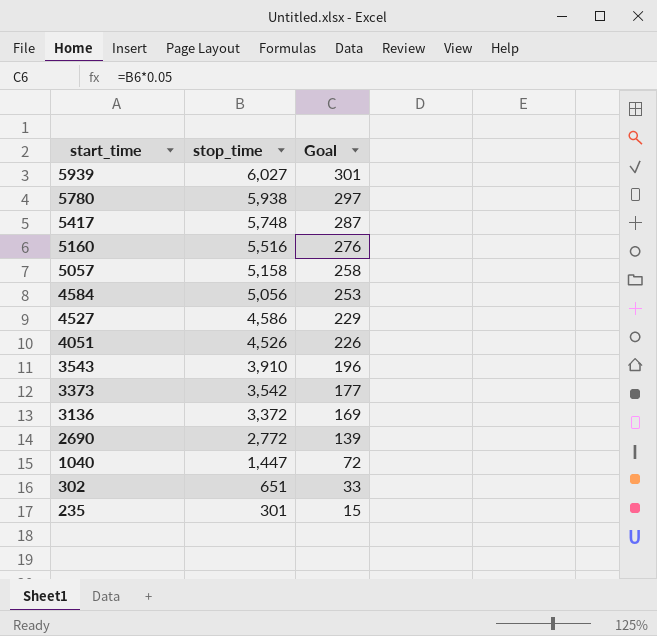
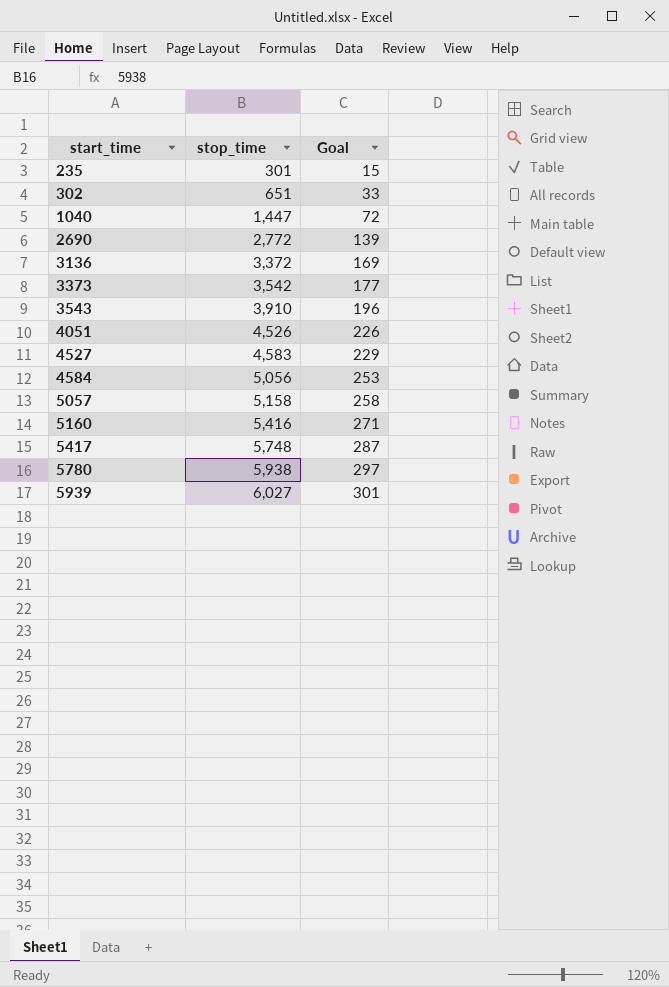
row order: start_time descending -> start_time ascending
4527 | stop_time: 4,586 -> 4,583
5160 | stop_time: 5,516 -> 5,416
5160 | Goal: 276 -> 271

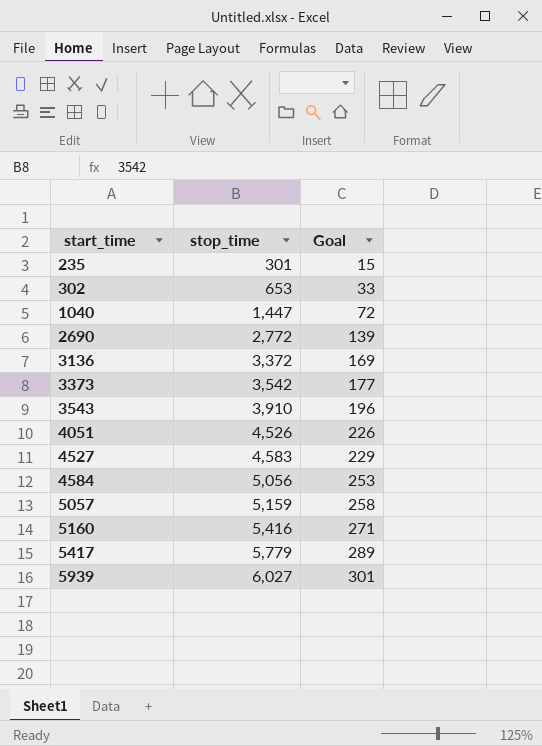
row 5780: 5,938 | 297 -> none
302 | stop_time: 651 -> 653
5057 | stop_time: 5,158 -> 5,159
5417 | stop_time: 5,748 -> 5,779
5417 | Goal: 287 -> 289

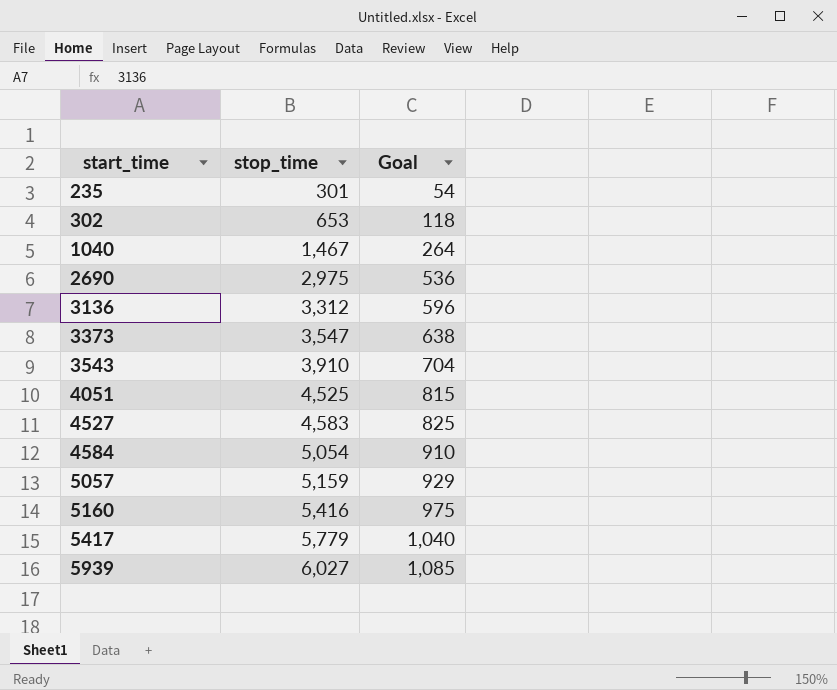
column Goal | formula: [stop_time] * 0.05 -> [stop_time] * 0.18
1040 | stop_time: 1,447 -> 1,467
2690 | stop_time: 2,772 -> 2,975
3136 | stop_time: 3,372 -> 3,312
3373 | stop_time: 3,542 -> 3,547
4051 | stop_time: 4,526 -> 4,525
4584 | stop_time: 5,056 -> 5,054

